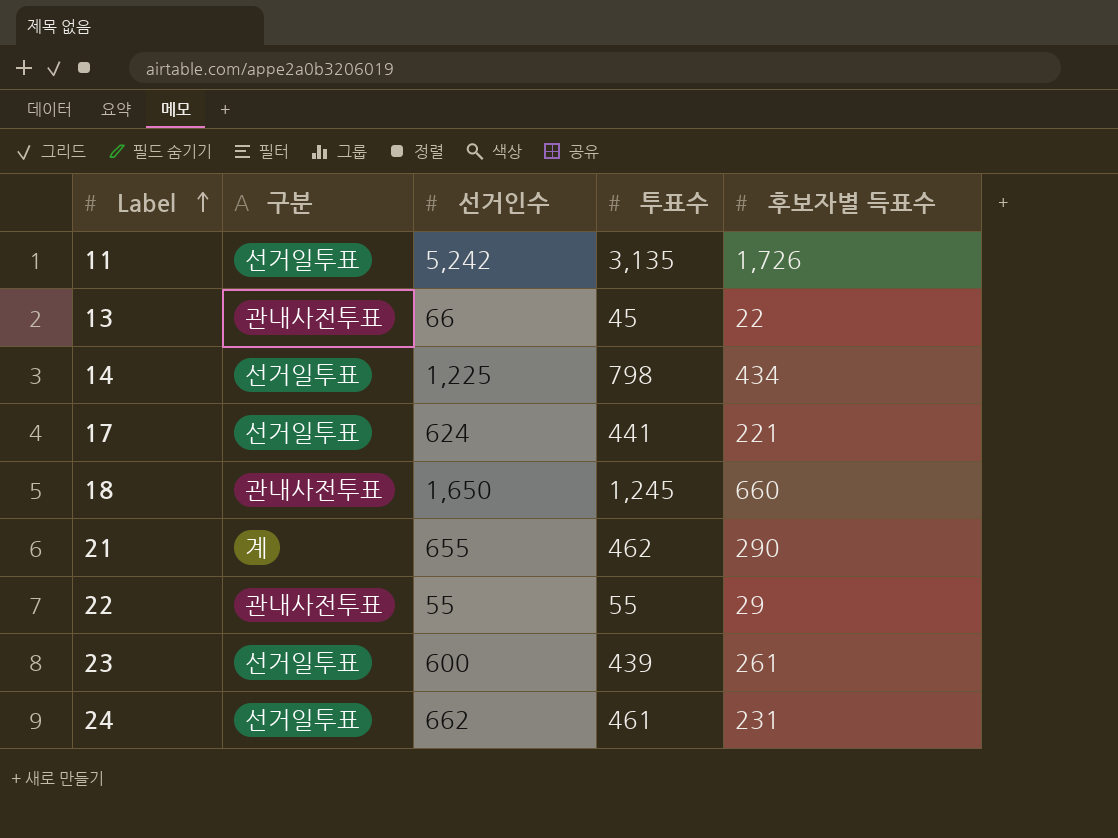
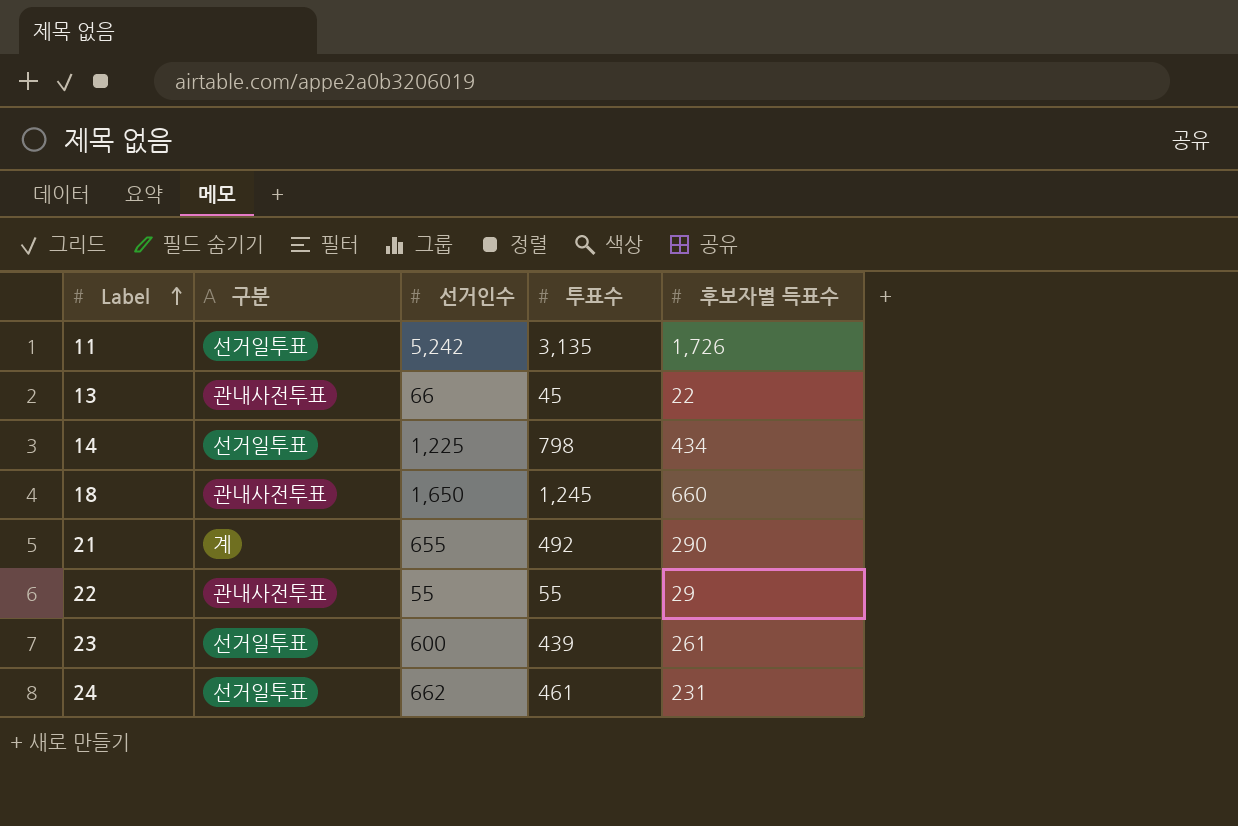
row 17: 선거일투표 | 624 | 441 | 221 -> none
21 | 투표수: 462 -> 492

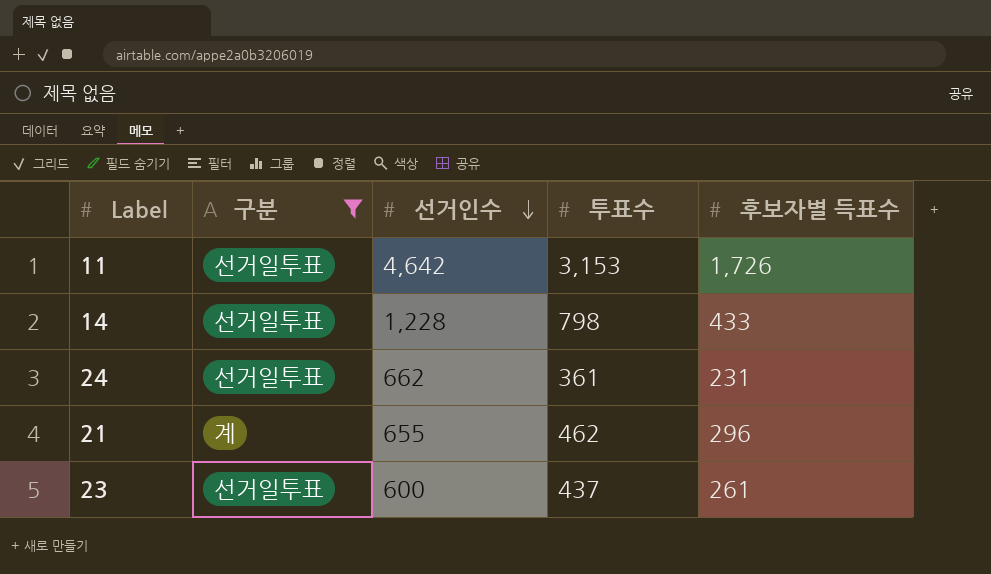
filter: none -> 구분 != 관내사전투표
row order: Label ascending -> 선거인수 descending
11 | 선거인수: 5,242 -> 4,642
11 | 투표수: 3,135 -> 3,153
14 | 선거인수: 1,225 -> 1,228
14 | 후보자별 득표수: 434 -> 433
24 | 투표수: 461 -> 361
21 | 투표수: 492 -> 462
21 | 후보자별 득표수: 290 -> 296
23 | 투표수: 439 -> 437

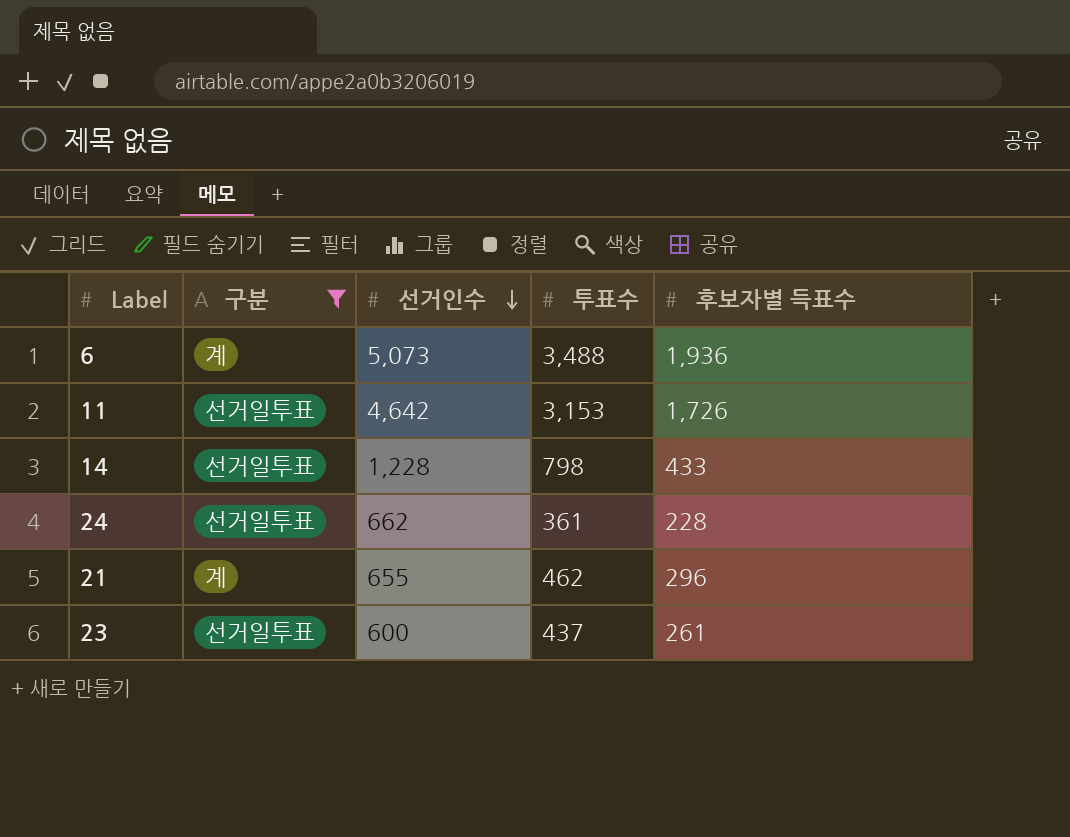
row 6: none -> 계 | 5,073 | 3,488 | 1,936
24 | 후보자별 득표수: 231 -> 228

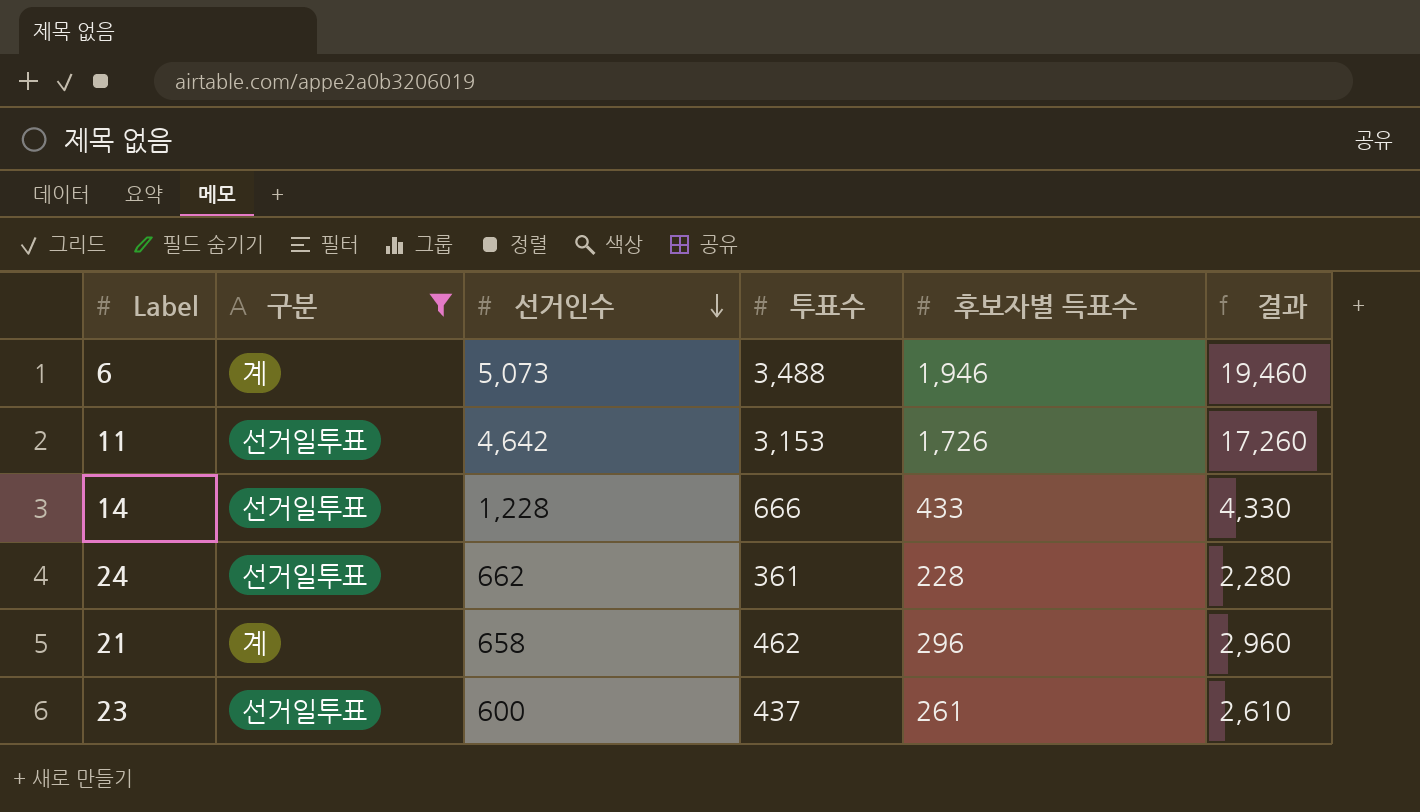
column 결과 | formula: none -> [후보자별 득표수] * 10
6 | 후보자별 득표수: 1,936 -> 1,946
14 | 투표수: 798 -> 666
21 | 선거인수: 655 -> 658

